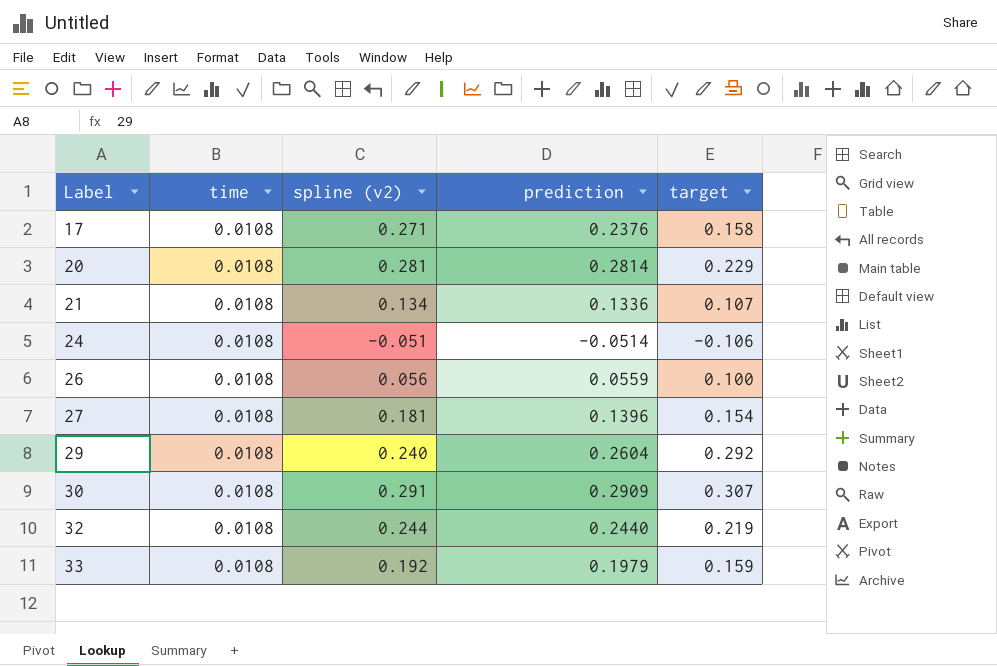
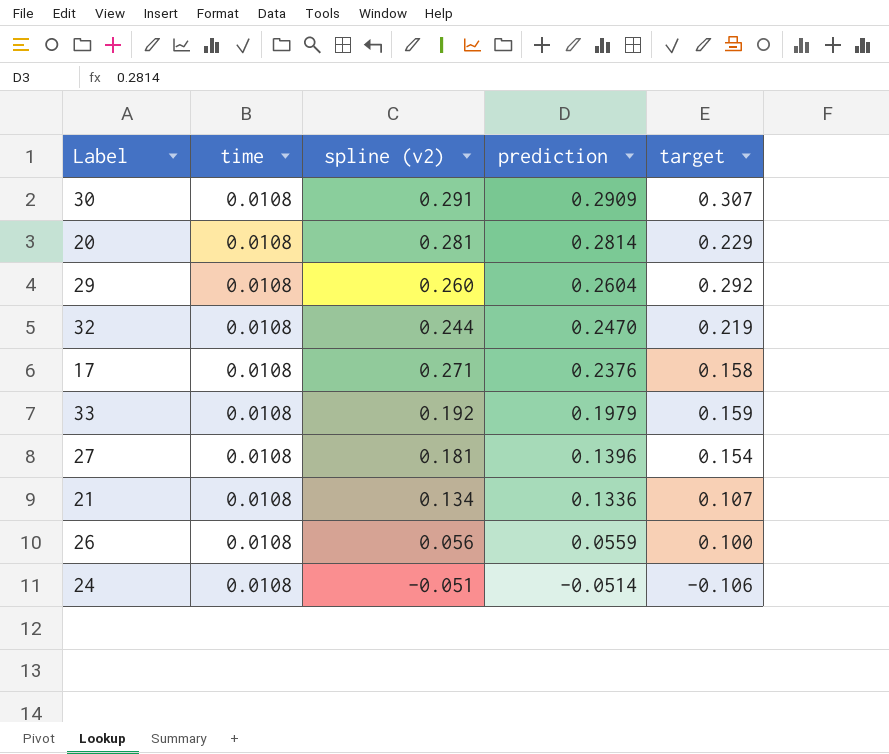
row order: Label ascending -> prediction descending
29 | spline (v2): 0.240 -> 0.260
32 | prediction: 0.2440 -> 0.2470

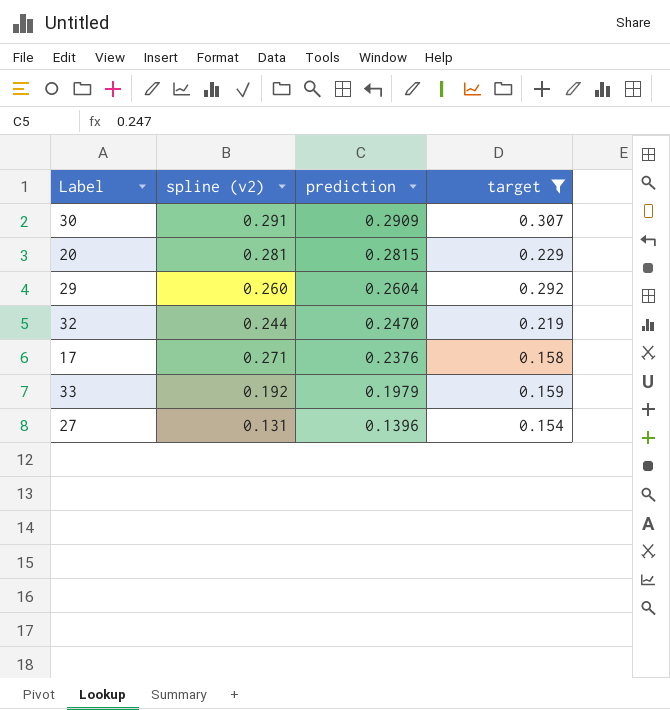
filter: none -> target >= 0.154
column time | position: 2 -> none
20 | prediction: 0.2814 -> 0.2815
27 | spline (v2): 0.181 -> 0.131

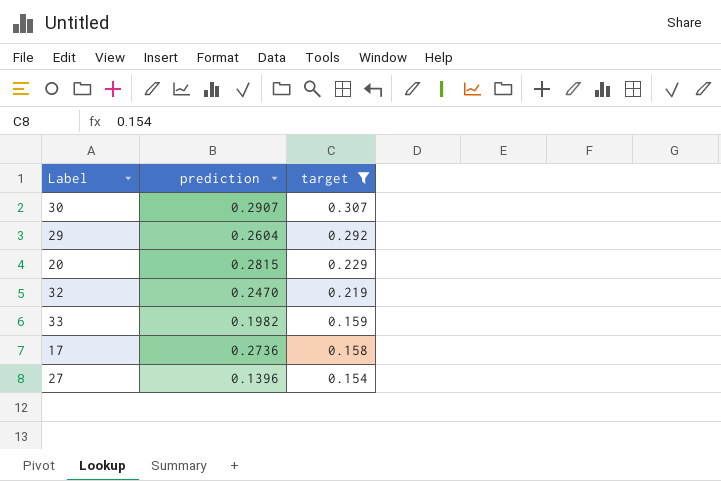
row order: prediction descending -> target descending
column spline (v2) | position: 2 -> none
30 | prediction: 0.2909 -> 0.2907
33 | prediction: 0.1979 -> 0.1982
17 | prediction: 0.2376 -> 0.2736

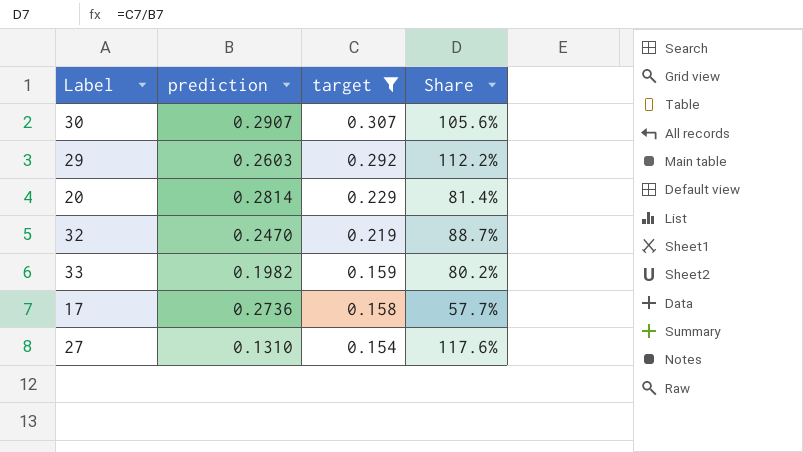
column Share | formula: none -> [target] / [prediction]
29 | prediction: 0.2604 -> 0.2603
20 | prediction: 0.2815 -> 0.2814
27 | prediction: 0.1396 -> 0.1310

